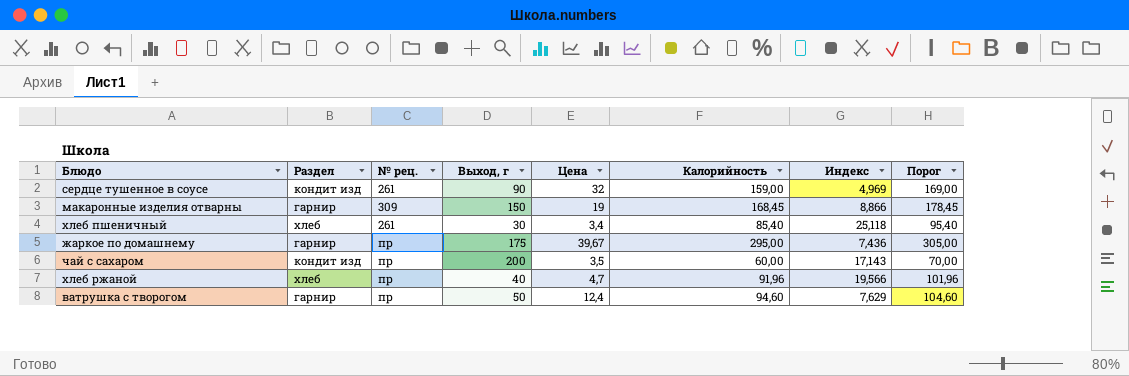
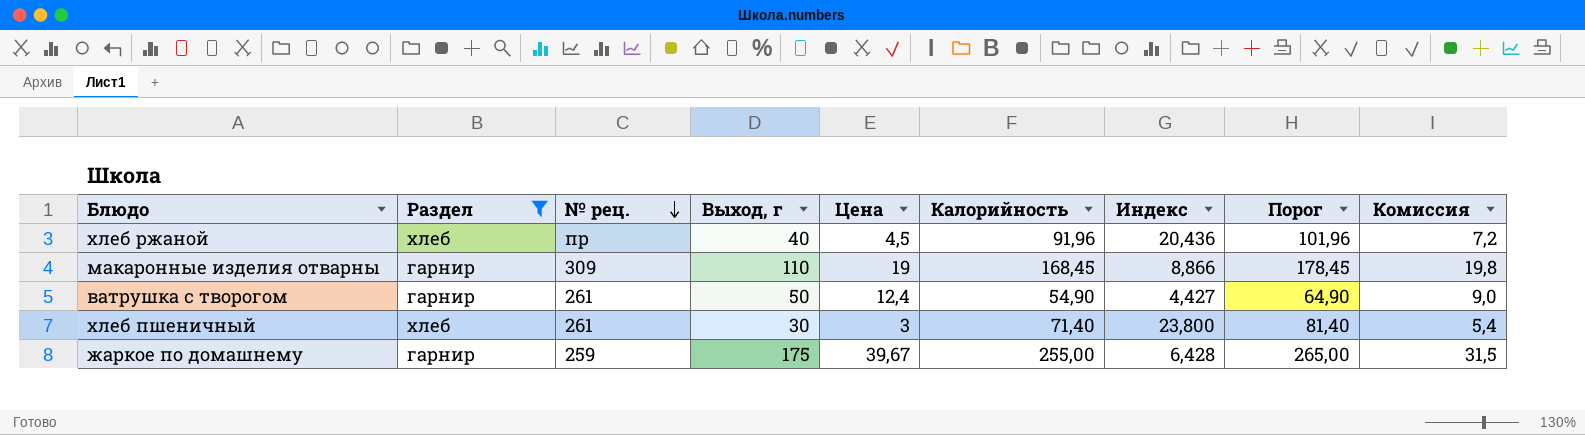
filter: none -> Раздел != кондит изд
row order: none -> № рец. descending
column Комиссия | formula: none -> [Выход, г] * 0,18
хлеб ржаной | Цена: 4,7 -> 4,5
хлеб ржаной | Индекс: 19,566 -> 20,436
макаронные изделия отварны | Выход, г: 150 -> 110
ватрушка с творогом | № рец.: пр -> 261
ватрушка с творогом | Калорийность: 94,60 -> 54,90
ватрушка с творогом | Индекс: 7,629 -> 4,427
ватрушка с творогом | Порог: 104,60 -> 64,90
хлеб пшеничный | Цена: 3,4 -> 3
хлеб пшеничный | Калорийность: 85,40 -> 71,40
хлеб пшеничный | Индекс: 25,118 -> 23,800
хлеб пшеничный | Порог: 95,40 -> 81,40
жаркое по домашнему | № рец.: пр -> 259
жаркое по домашнему | Калорийность: 295,00 -> 255,00
жаркое по домашнему | Индекс: 7,436 -> 6,428
жаркое по домашнему | Порог: 305,00 -> 265,00

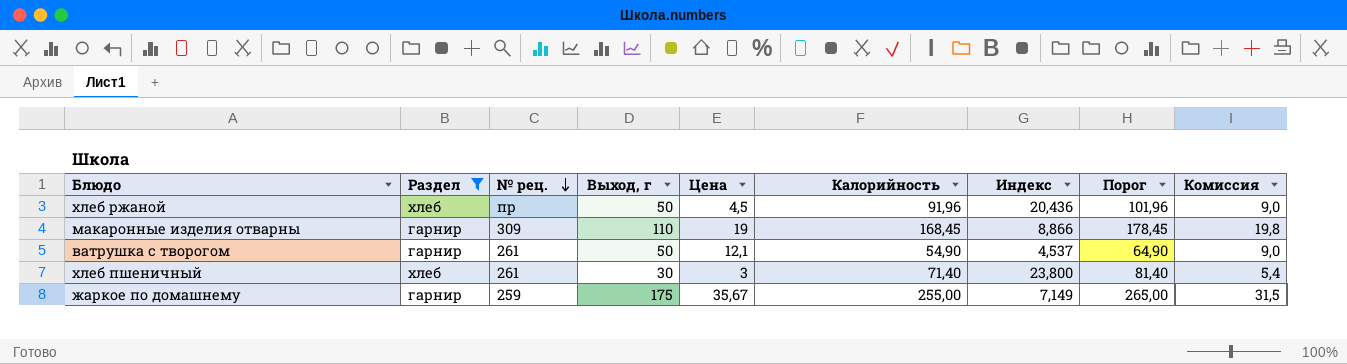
хлеб ржаной | Выход, г: 40 -> 50
хлеб ржаной | Комиссия: 7,2 -> 9,0
ватрушка с творогом | Цена: 12,4 -> 12,1
ватрушка с творогом | Индекс: 4,427 -> 4,537
жаркое по домашнему | Цена: 39,67 -> 35,67
жаркое по домашнему | Индекс: 6,428 -> 7,149

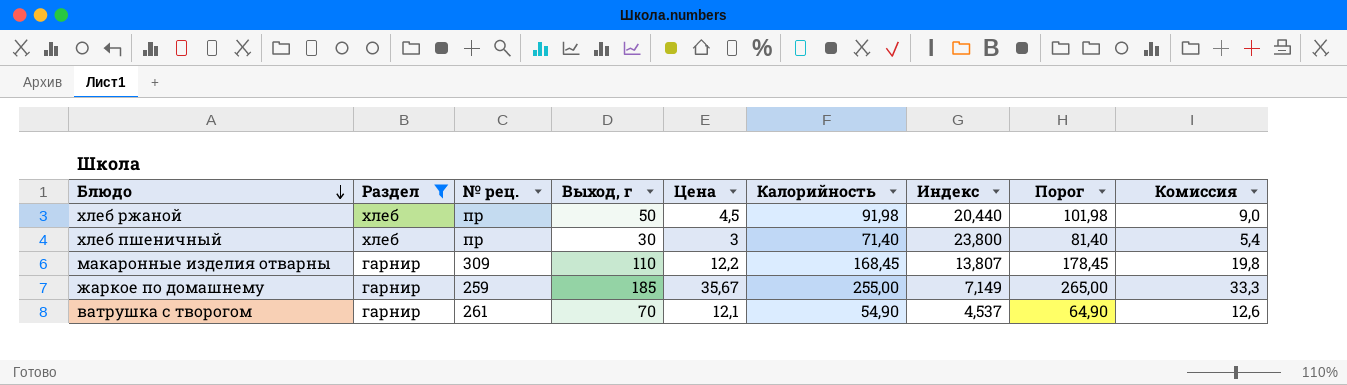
row order: № рец. descending -> Блюдо descending
хлеб ржаной | Калорийность: 91,96 -> 91,98
хлеб ржаной | Индекс: 20,436 -> 20,440
хлеб ржаной | Порог: 101,96 -> 101,98
хлеб пшеничный | № рец.: 261 -> пр
макаронные изделия отварны | Цена: 19 -> 12,2
макаронные изделия отварны | Индекс: 8,866 -> 13,807
жаркое по домашнему | Выход, г: 175 -> 185
жаркое по домашнему | Комиссия: 31,5 -> 33,3
ватрушка с творогом | Выход, г: 50 -> 70
ватрушка с творогом | Комиссия: 9,0 -> 12,6

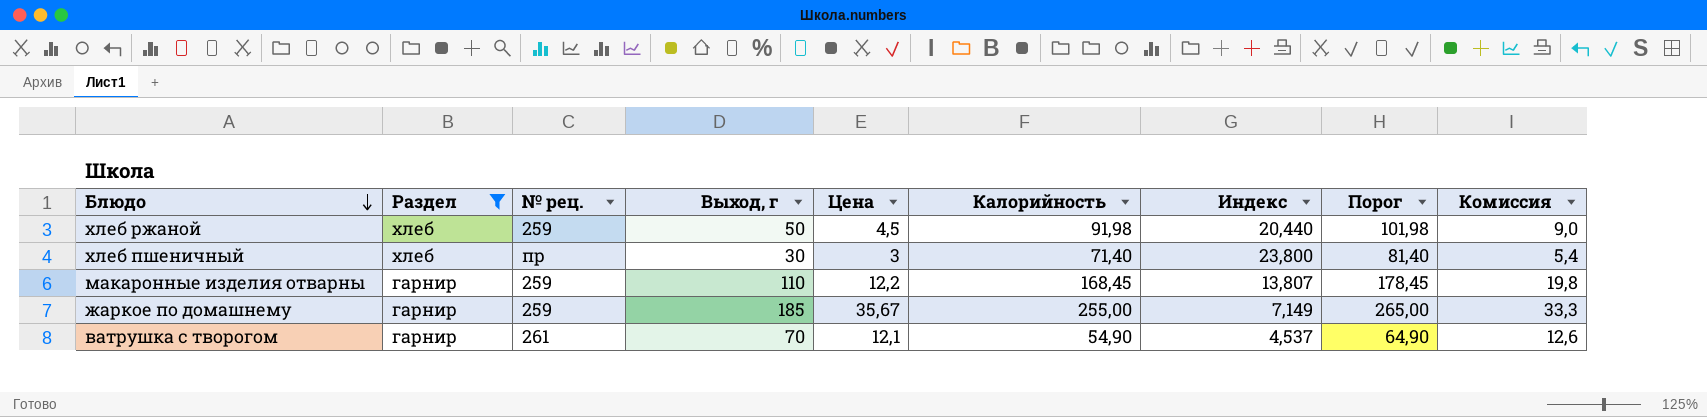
хлеб ржаной | № рец.: пр -> 259
макаронные изделия отварны | № рец.: 309 -> 259

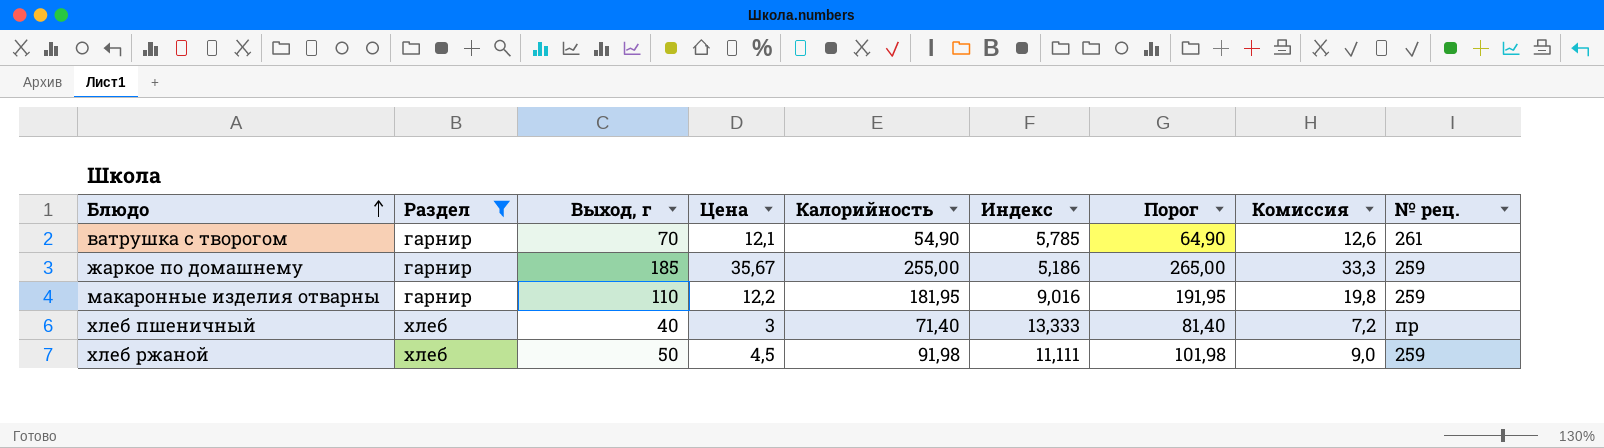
row order: Блюдо descending -> Блюдо ascending
column Индекс | formula: [Калорийность] / [Цена] -> [Выход, г] / [Цена]
column № рец. | position: 3 -> 9
макаронные изделия отварны | Калорийность: 168,45 -> 181,95
макаронные изделия отварны | Порог: 178,45 -> 191,95
хлеб пшеничный | Выход, г: 30 -> 40
хлеб пшеничный | Комиссия: 5,4 -> 7,2

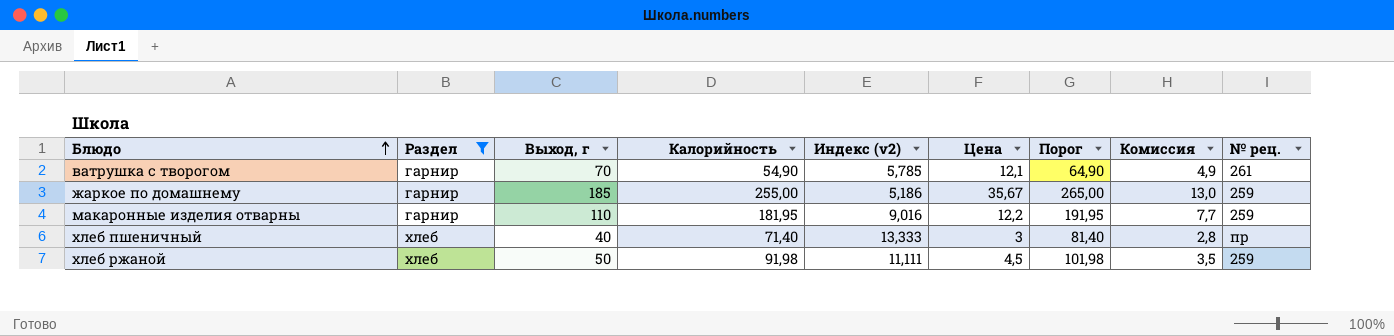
column name: Индекс -> Индекс (v2)
column Цена | position: 4 -> 6
column Комиссия | formula: [Выход, г] * 0,18 -> [Выход, г] * 0,07

